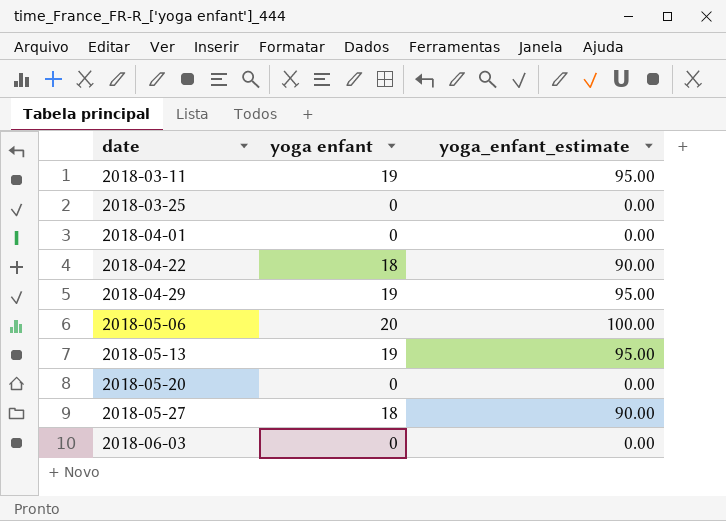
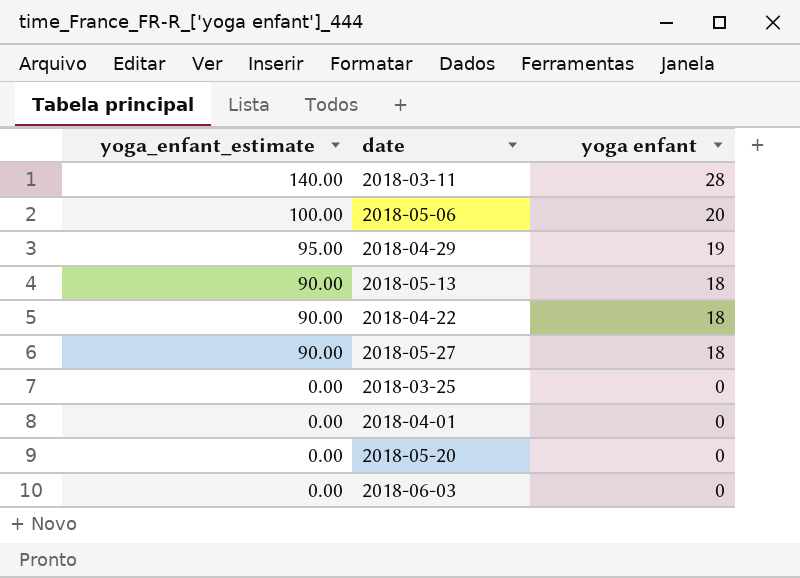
row order: date ascending -> yoga_enfant_estimate descending
column yoga_enfant_estimate | position: 3 -> 1
2018-03-11 | yoga_enfant_estimate: 95.00 -> 140.00
2018-03-11 | yoga enfant: 19 -> 28
2018-05-13 | yoga_enfant_estimate: 95.00 -> 90.00
2018-05-13 | yoga enfant: 19 -> 18

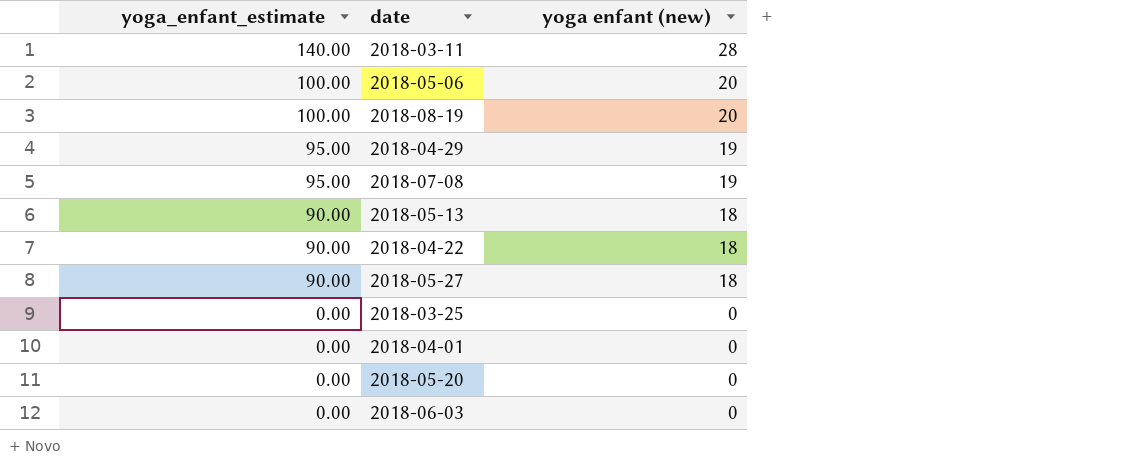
column name: yoga enfant -> yoga enfant (new)
row 2018-08-19: none -> 100.00 | 20
row 2018-07-08: none -> 95.00 | 19

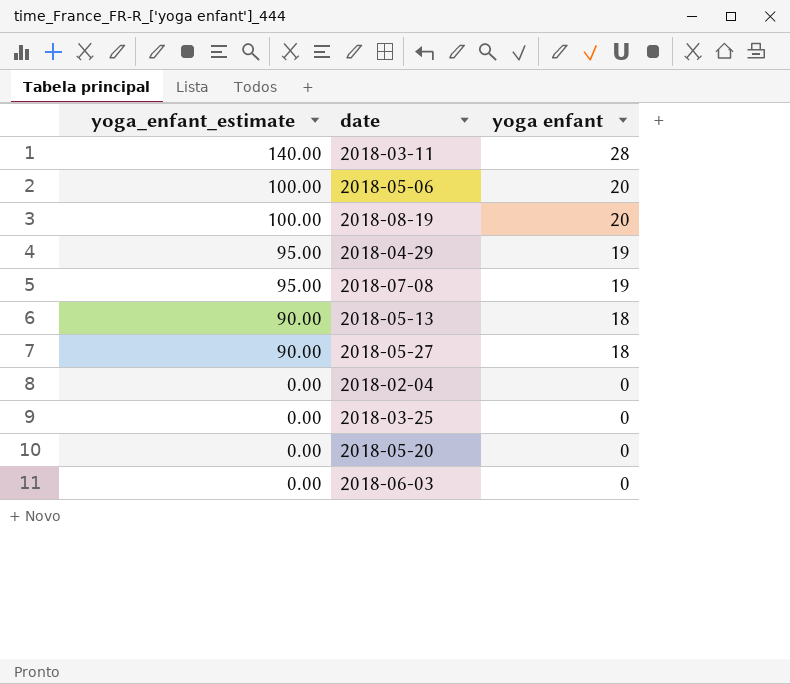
column name: yoga enfant (new) -> yoga enfant
row 2018-04-22: 90.00 | 18 -> none
row 2018-04-01: 0.00 | 0 -> none
row 2018-02-04: none -> 0.00 | 0

